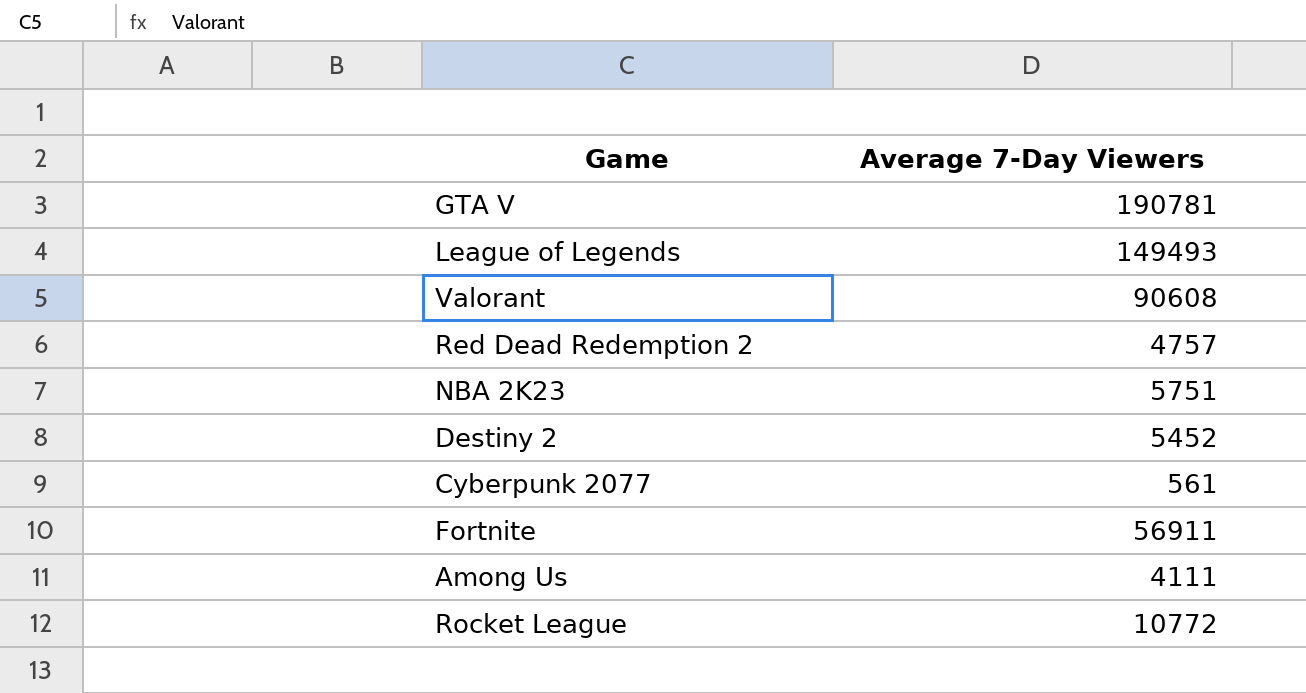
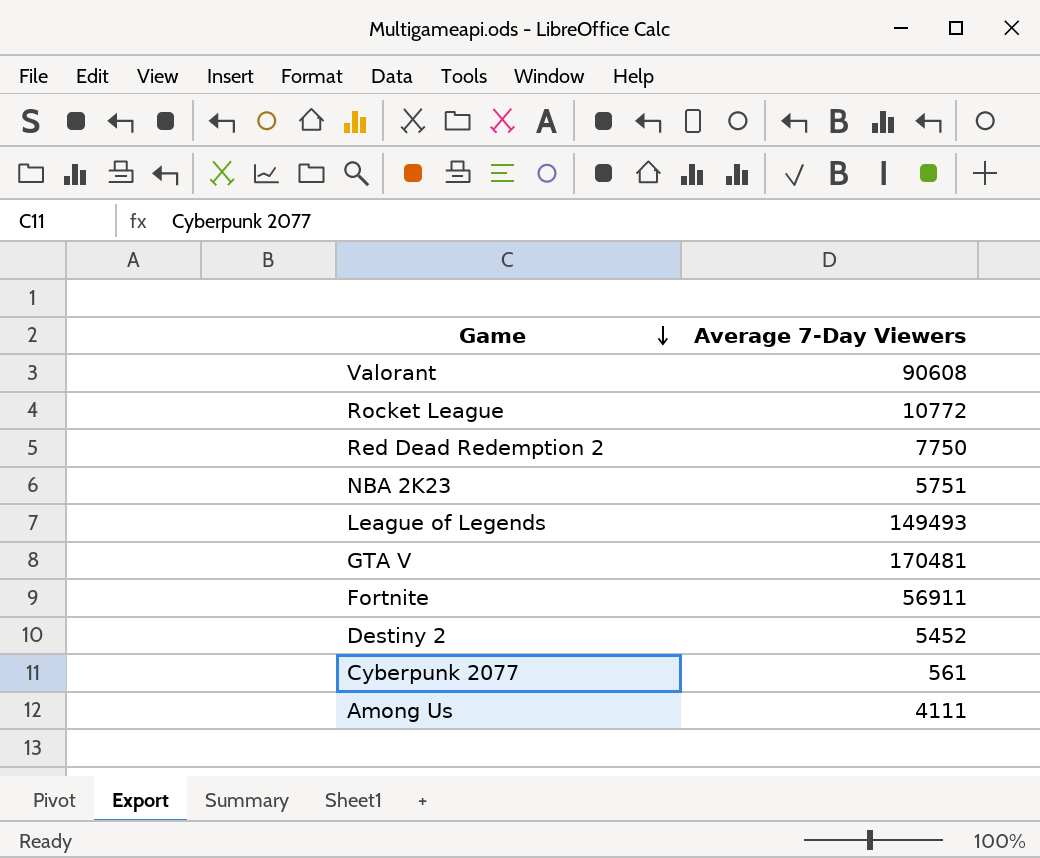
row order: none -> Game descending
Red Dead Redemption 2 | Average 7-Day Viewers: 4757 -> 7750
GTA V | Average 7-Day Viewers: 190781 -> 170481

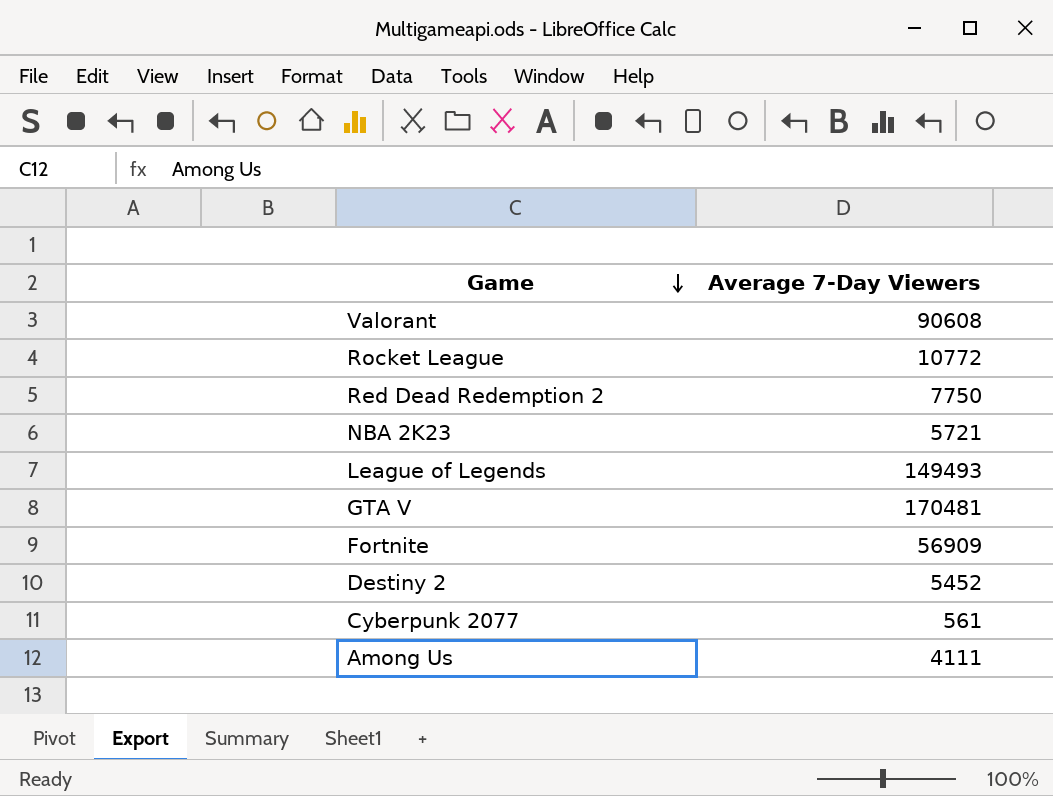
NBA 2K23 | Average 7-Day Viewers: 5751 -> 5721
Fortnite | Average 7-Day Viewers: 56911 -> 56909

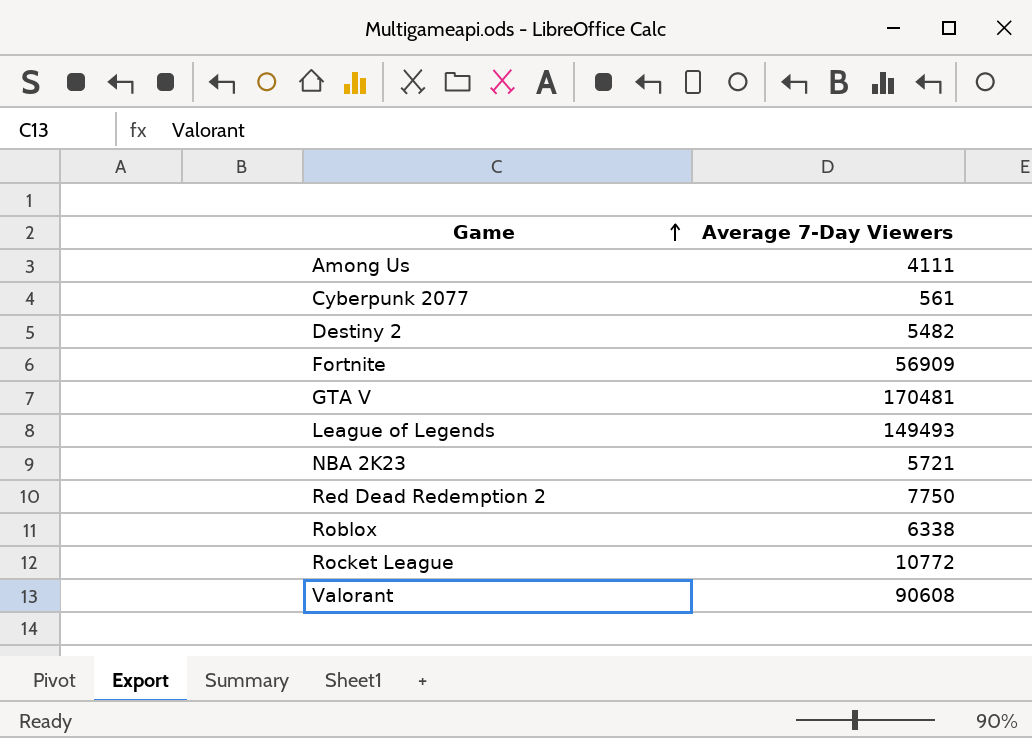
row order: Game descending -> Game ascending
Destiny 2 | Average 7-Day Viewers: 5452 -> 5482
row Roblox: none -> 6338

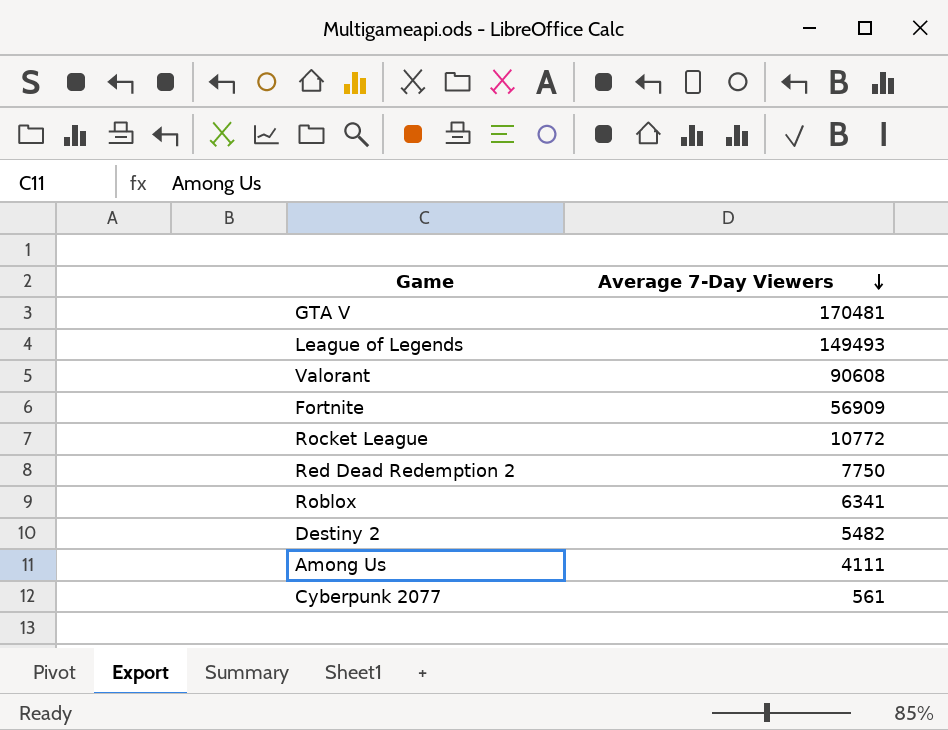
row order: Game ascending -> Average 7-Day Viewers descending
row NBA 2K23: 5721 -> none
Roblox | Average 7-Day Viewers: 6338 -> 6341

